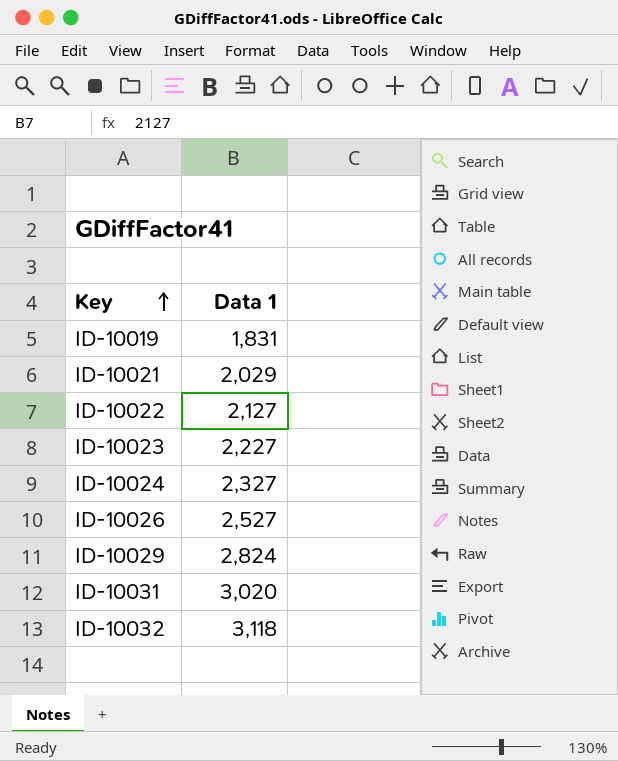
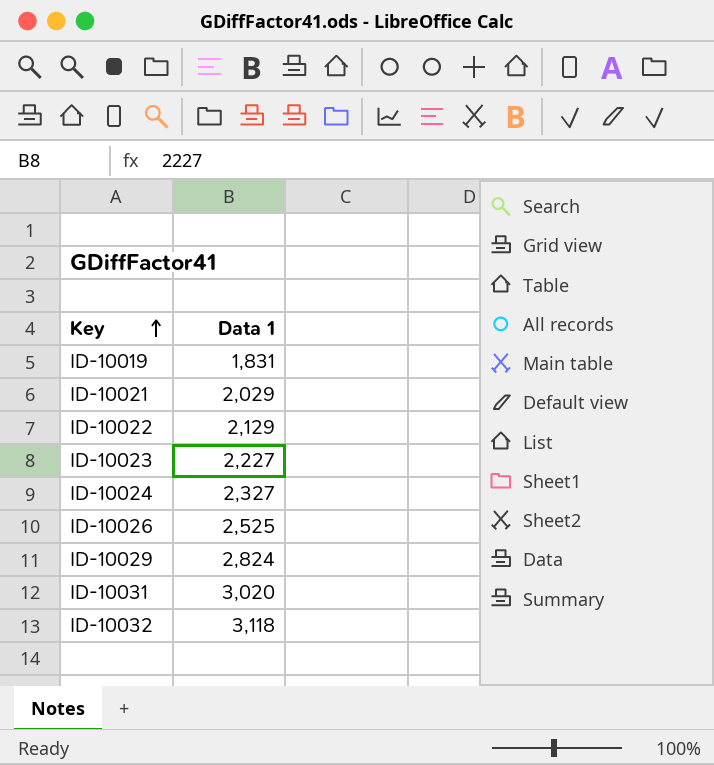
ID-10022 | Data 1: 2,127 -> 2,129
ID-10026 | Data 1: 2,527 -> 2,525

